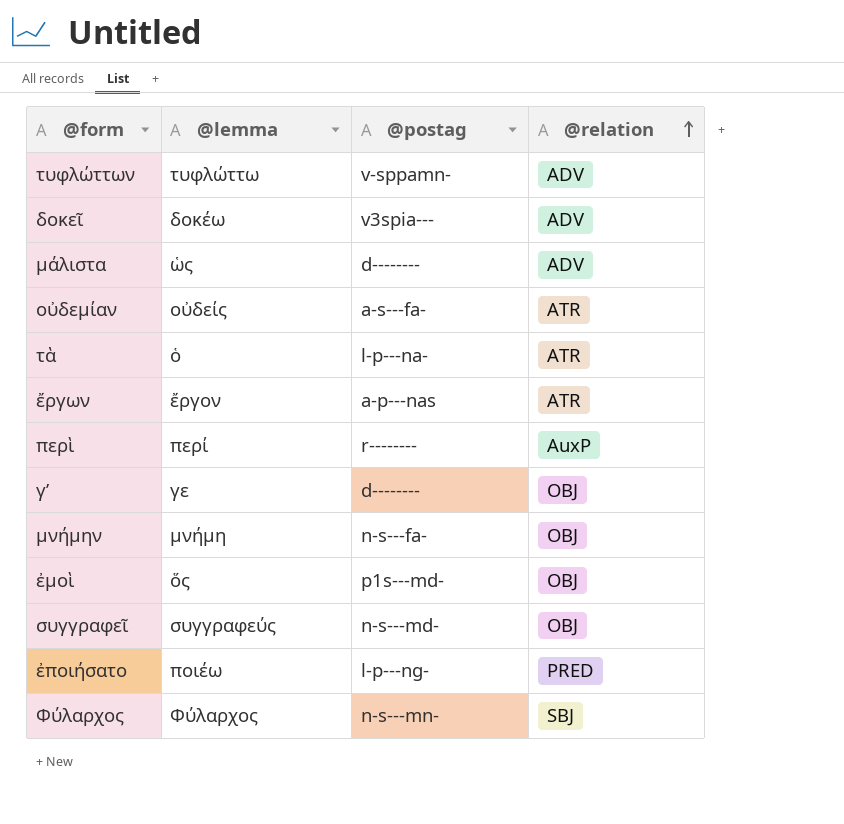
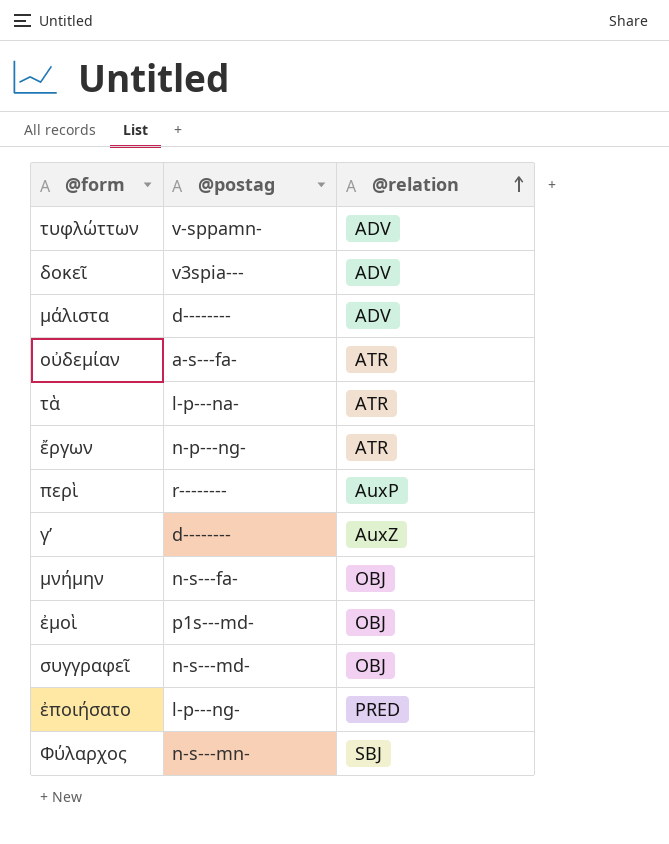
column @lemma | position: 2 -> none
ἔργων | @postag: a-p---nas -> n-p---ng-
γʼ | @relation: OBJ -> AuxZ

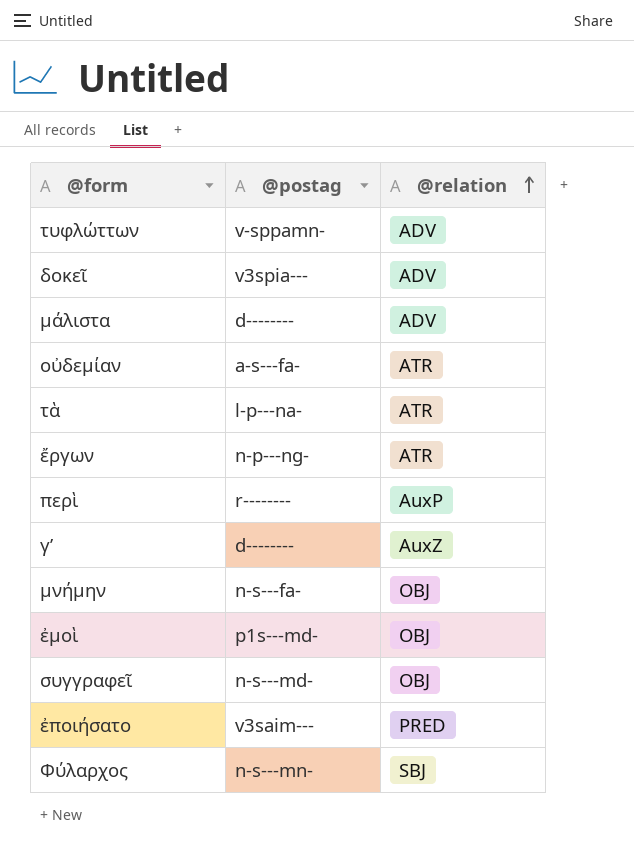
ἐποιήσατο | @postag: l-p---ng- -> v3saim---

